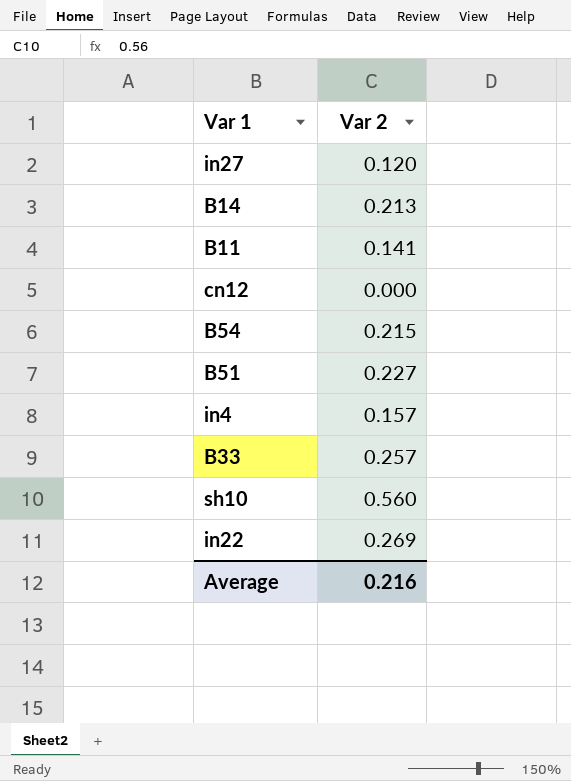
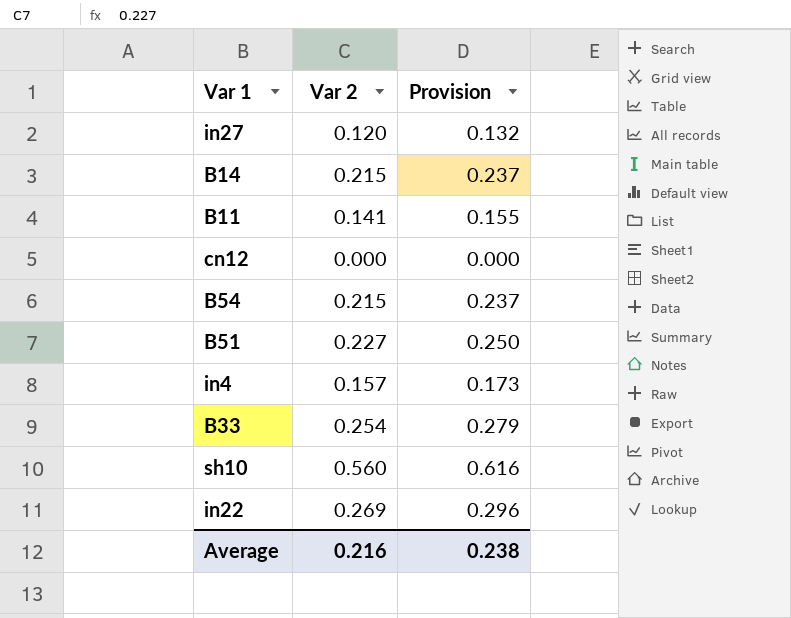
column Provision | formula: none -> [Var 2] * 1.1
B14 | Var 2: 0.213 -> 0.215
B33 | Var 2: 0.257 -> 0.254

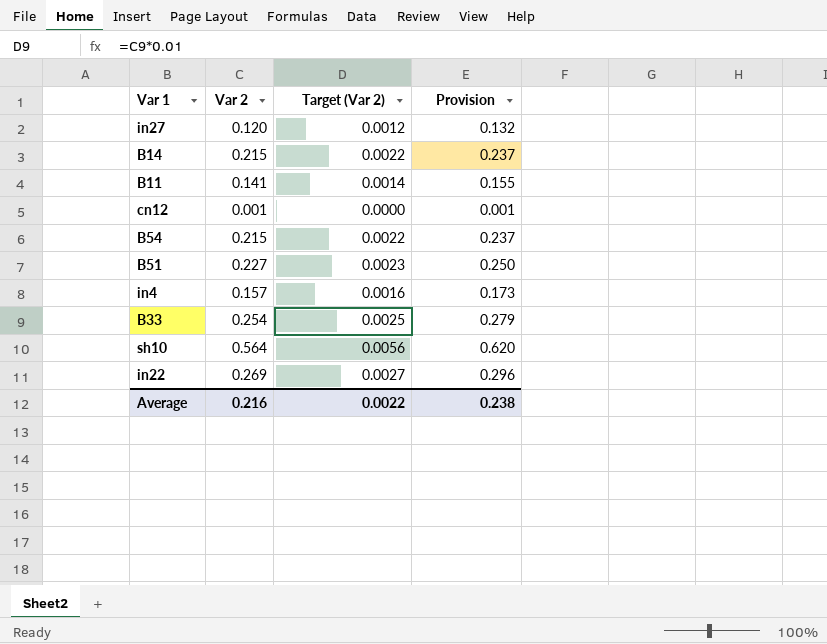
column Target (Var 2) | formula: none -> [Var 2] * 0.01
cn12 | Var 2: 0.000 -> 0.001
cn12 | Provision: 0.000 -> 0.001
sh10 | Var 2: 0.560 -> 0.564
sh10 | Provision: 0.616 -> 0.620

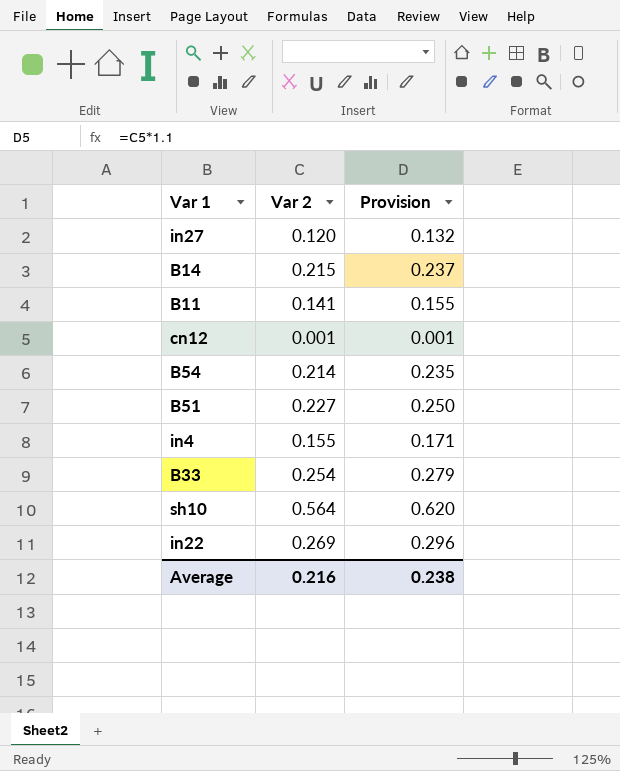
column Target (Var 2) | formula: [Var 2] * 0.01 -> none
B54 | Var 2: 0.215 -> 0.214
B54 | Provision: 0.237 -> 0.235
in4 | Var 2: 0.157 -> 0.155
in4 | Provision: 0.173 -> 0.171

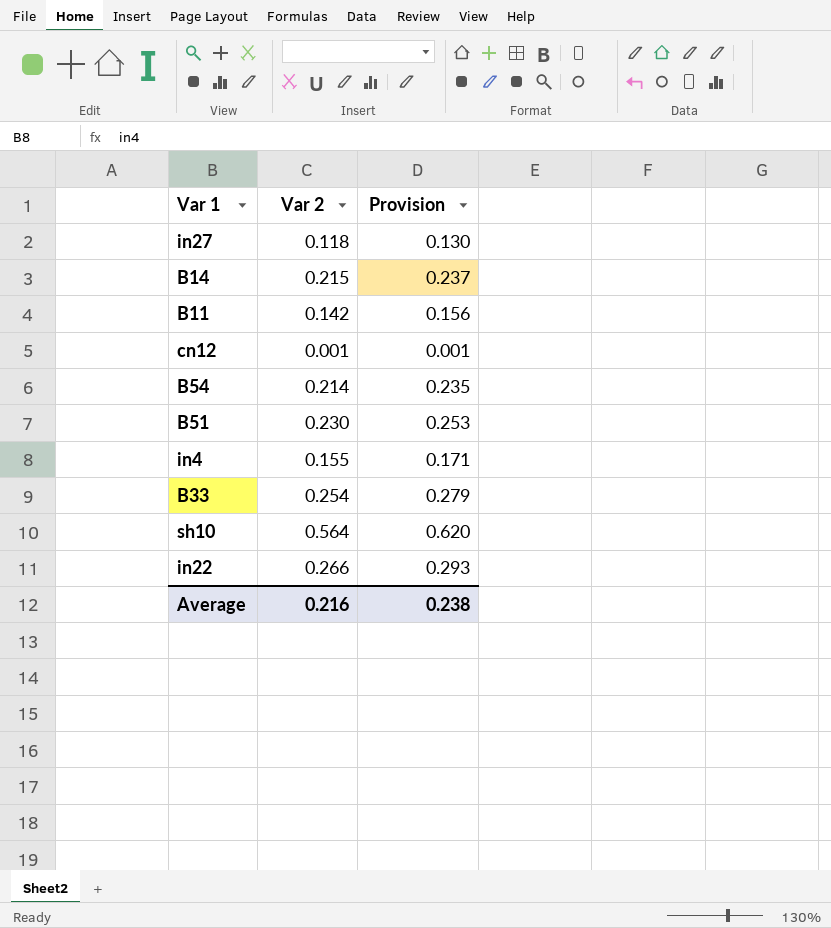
in27 | Var 2: 0.120 -> 0.118
in27 | Provision: 0.132 -> 0.130
B11 | Var 2: 0.141 -> 0.142
B11 | Provision: 0.155 -> 0.156
B51 | Var 2: 0.227 -> 0.230
B51 | Provision: 0.250 -> 0.253
in22 | Var 2: 0.269 -> 0.266
in22 | Provision: 0.296 -> 0.293

